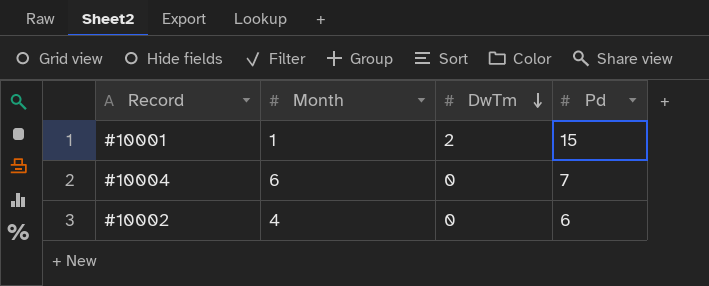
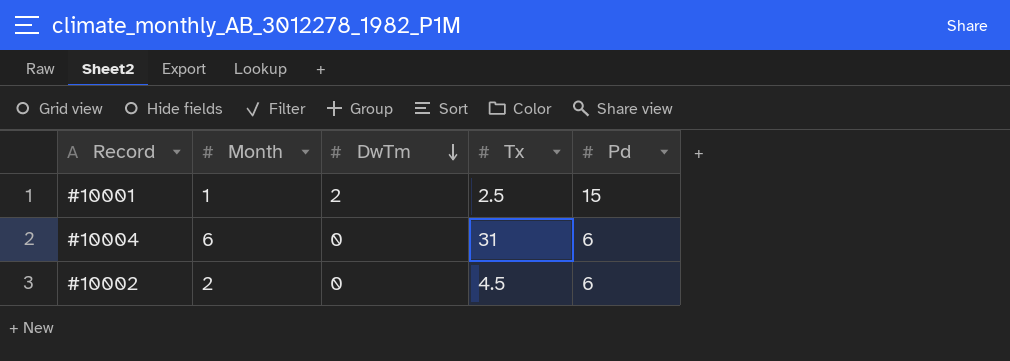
column Tx | position: none -> 4
#10004 | Pd: 7 -> 6
#10002 | Month: 4 -> 2

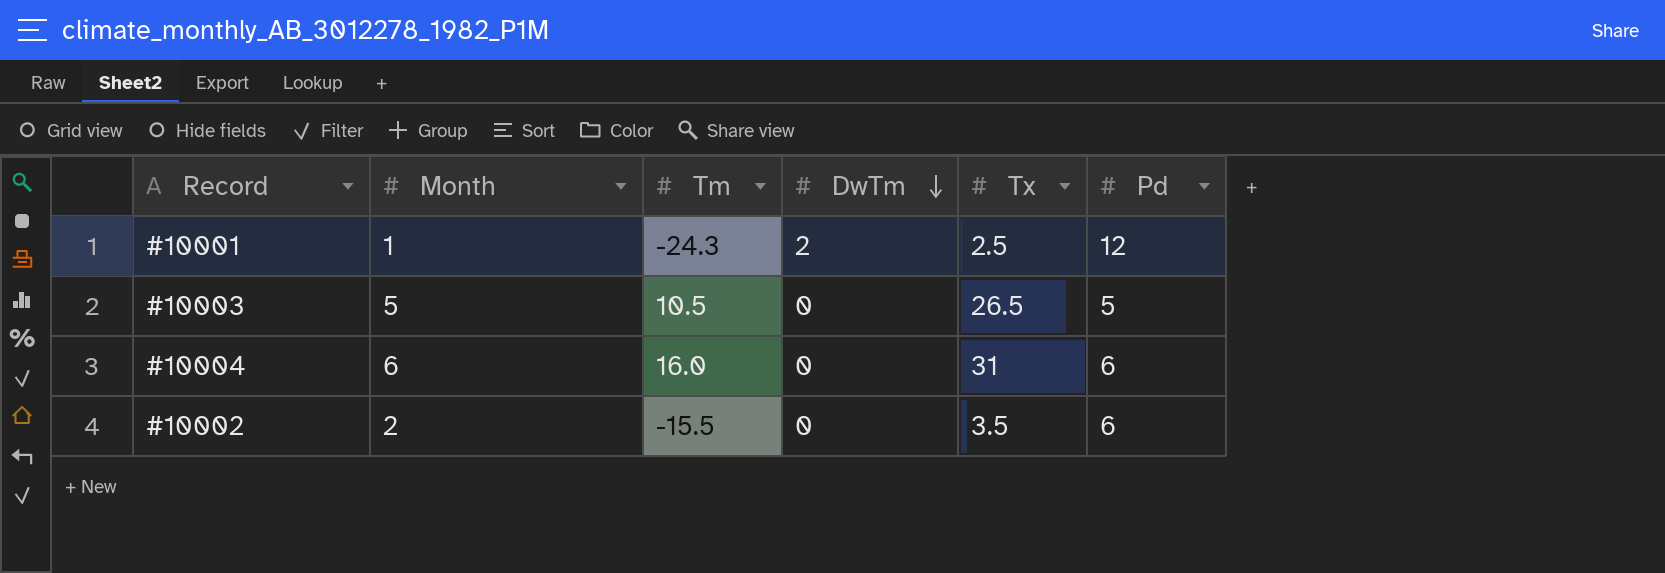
column Tm | position: none -> 3
#10001 | Pd: 15 -> 12
row #10003: none -> 5 | 10.5 | 0 | 26.5 | 5
#10002 | Tx: 4.5 -> 3.5

